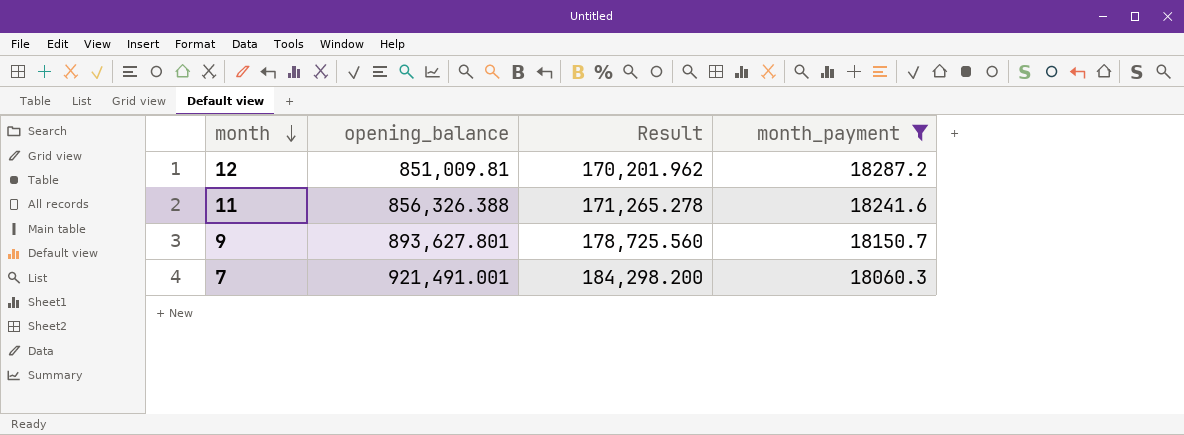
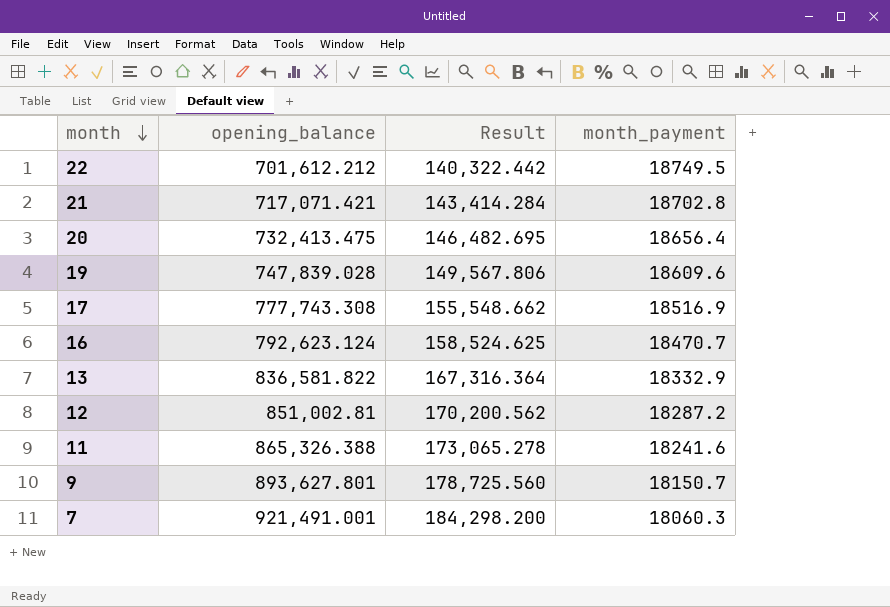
filter: month_payment <= 18287.2 -> none
12 | opening_balance: 851,009.81 -> 851,002.81
12 | Result: 170,201.962 -> 170,200.562
11 | opening_balance: 856,326.388 -> 865,326.388
11 | Result: 171,265.278 -> 173,065.278

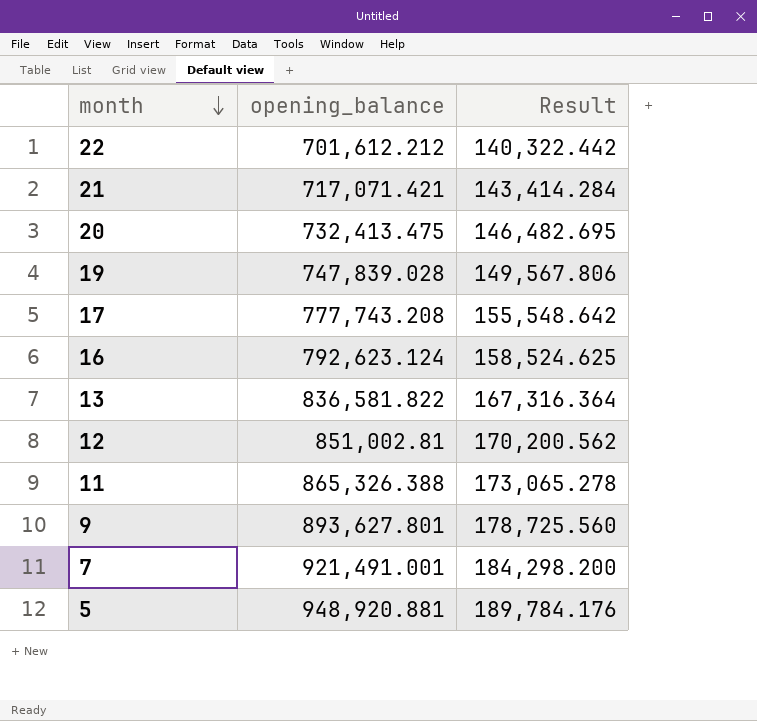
column month_payment | position: 4 -> none
17 | opening_balance: 777,743.308 -> 777,743.208
17 | Result: 155,548.662 -> 155,548.642
row 5: none -> 948,920.881 | 189,784.176

